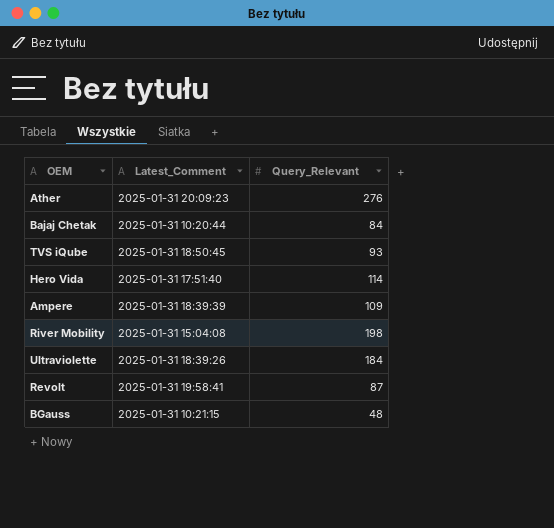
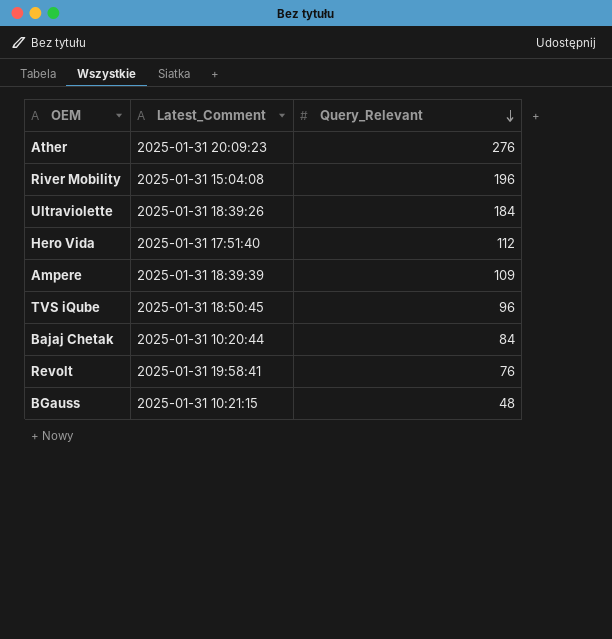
row order: none -> Query_Relevant descending
River Mobility | Query_Relevant: 198 -> 196
Hero Vida | Query_Relevant: 114 -> 112
TVS iQube | Query_Relevant: 93 -> 96
Revolt | Query_Relevant: 87 -> 76

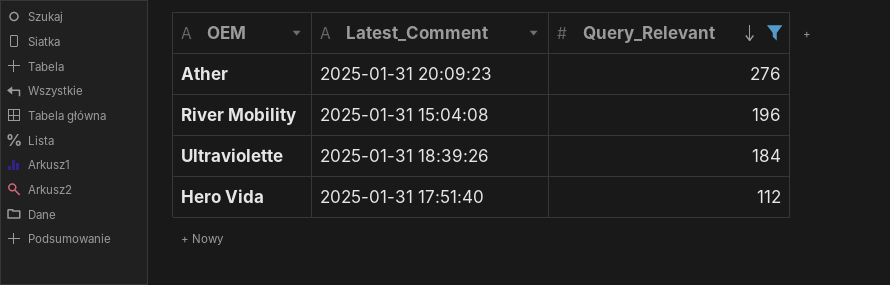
filter: none -> Query_Relevant >= 112

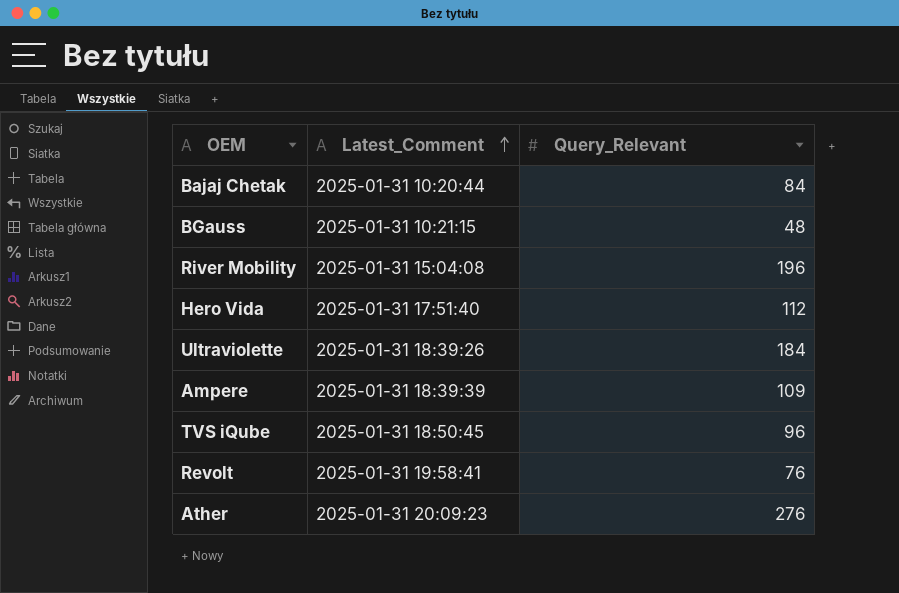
filter: Query_Relevant >= 112 -> none
row order: Query_Relevant descending -> Latest_Comment ascending

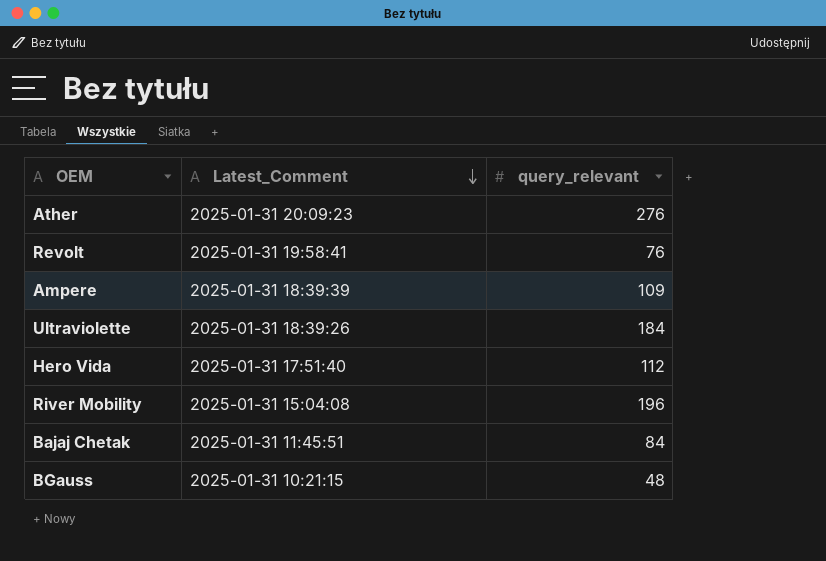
row order: Latest_Comment ascending -> Latest_Comment descending
column name: Query_Relevant -> query_relevant
row TVS iQube: 2025-01-31 18:50:45 | 96 -> none
Bajaj Chetak | Latest_Comment: 2025-01-31 10:20:44 -> 2025-01-31 11:45:51

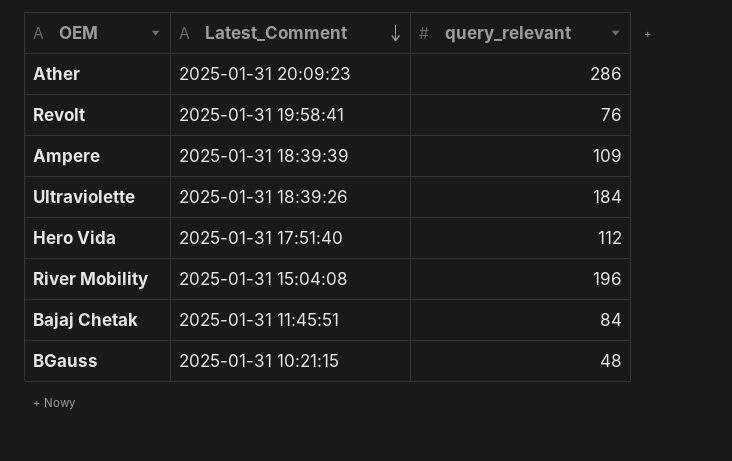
Ather | query_relevant: 276 -> 286

